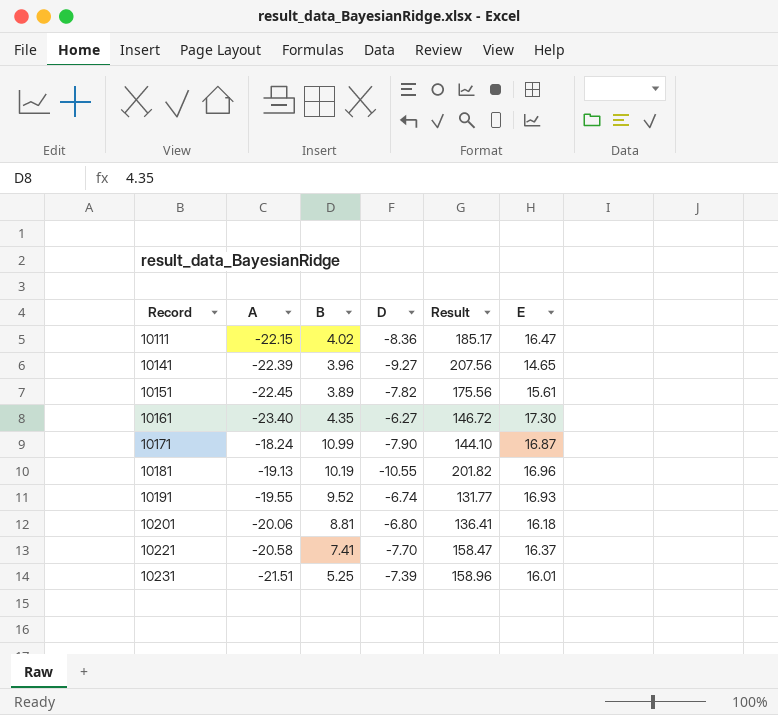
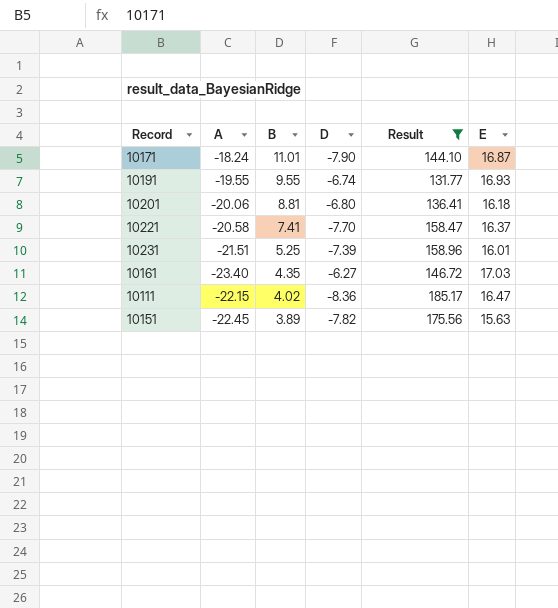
filter: none -> Result <= 185.17
row order: Record ascending -> B descending
10171 | B: 10.99 -> 11.01
10191 | B: 9.52 -> 9.55
10161 | E: 17.30 -> 17.03
10151 | E: 15.61 -> 15.63

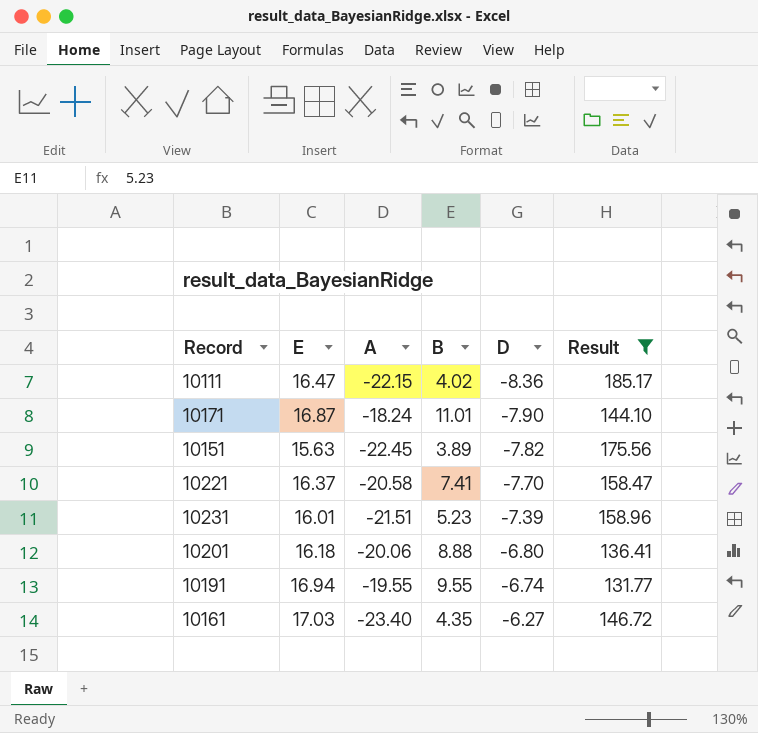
row order: B descending -> D ascending
column E | position: 6 -> 2
10231 | B: 5.25 -> 5.23
10201 | B: 8.81 -> 8.88
10191 | E: 16.93 -> 16.94

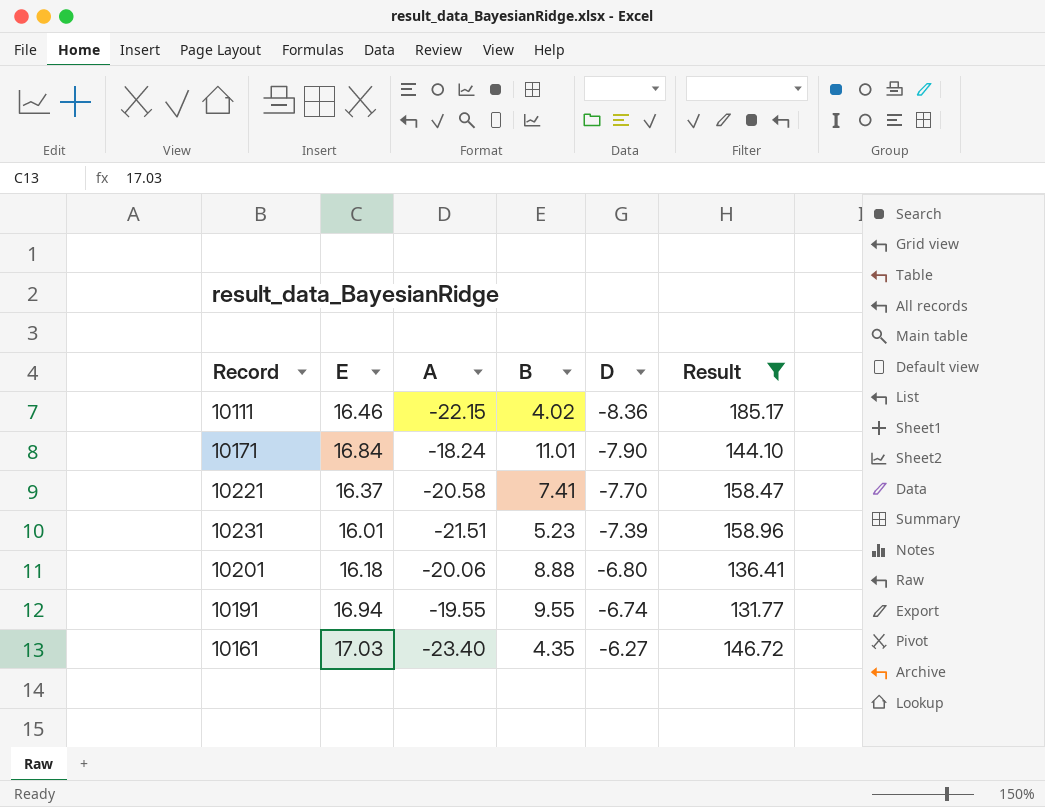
row 10151: 15.63 | -22.45 | 3.89 | -7.82 | 175.56 -> none
10111 | E: 16.47 -> 16.46
10171 | E: 16.87 -> 16.84

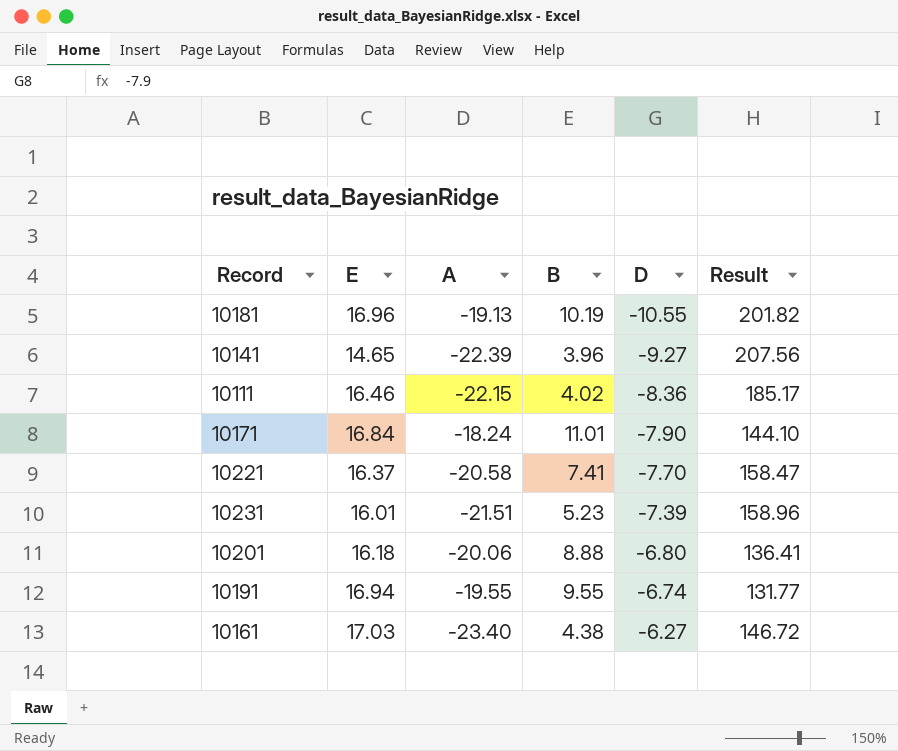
filter: Result <= 185.17 -> none
10161 | B: 4.35 -> 4.38

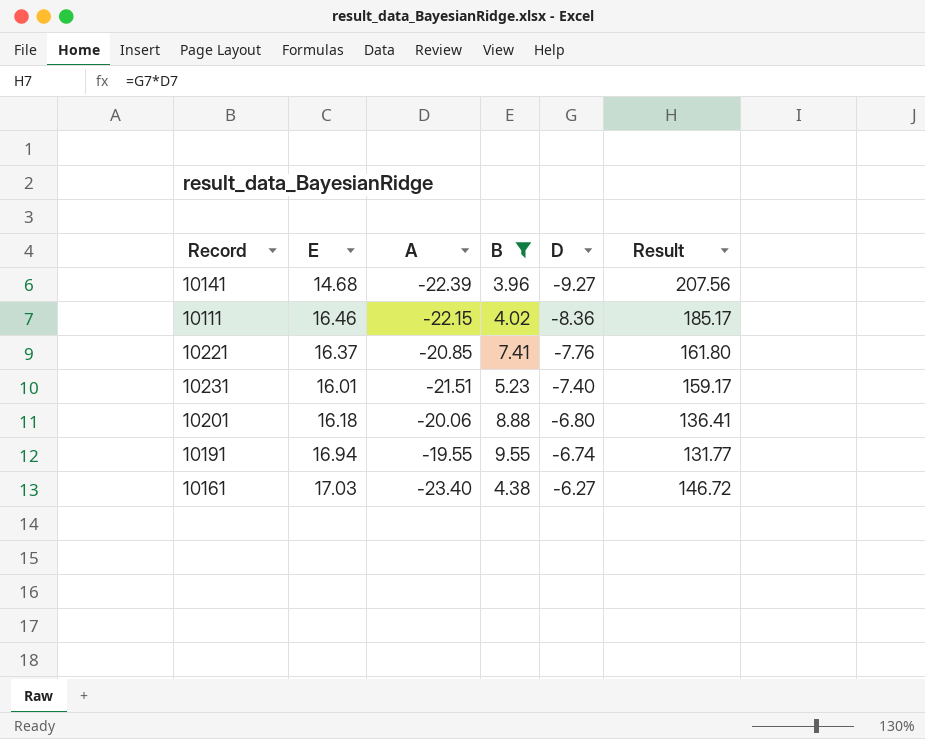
filter: none -> B <= 9.55
10141 | E: 14.65 -> 14.68
10221 | A: -20.58 -> -20.85
10221 | D: -7.70 -> -7.76
10221 | Result: 158.47 -> 161.80
10231 | D: -7.39 -> -7.40
10231 | Result: 158.96 -> 159.17

